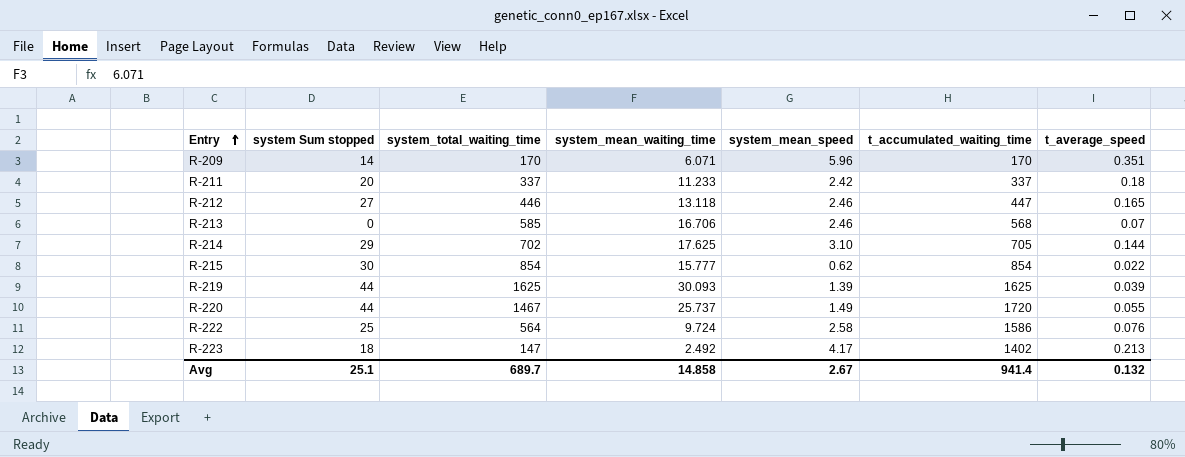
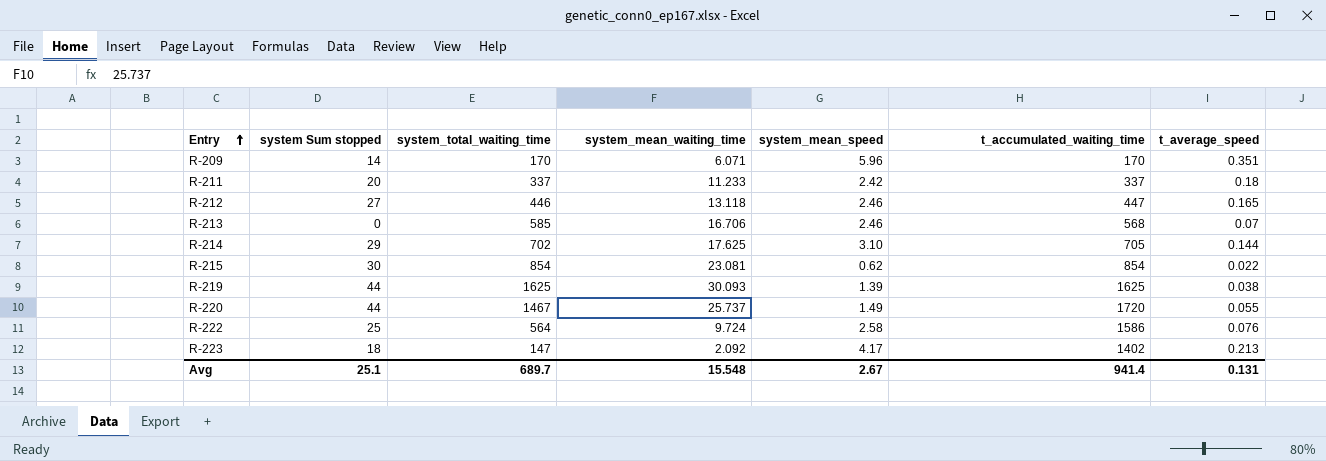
R-215 | system_mean_waiting_time: 15.777 -> 23.081
R-219 | t_average_speed: 0.039 -> 0.038
R-223 | system_mean_waiting_time: 2.492 -> 2.092
Avg | system_mean_waiting_time: 14.858 -> 15.548
Avg | t_average_speed: 0.132 -> 0.131

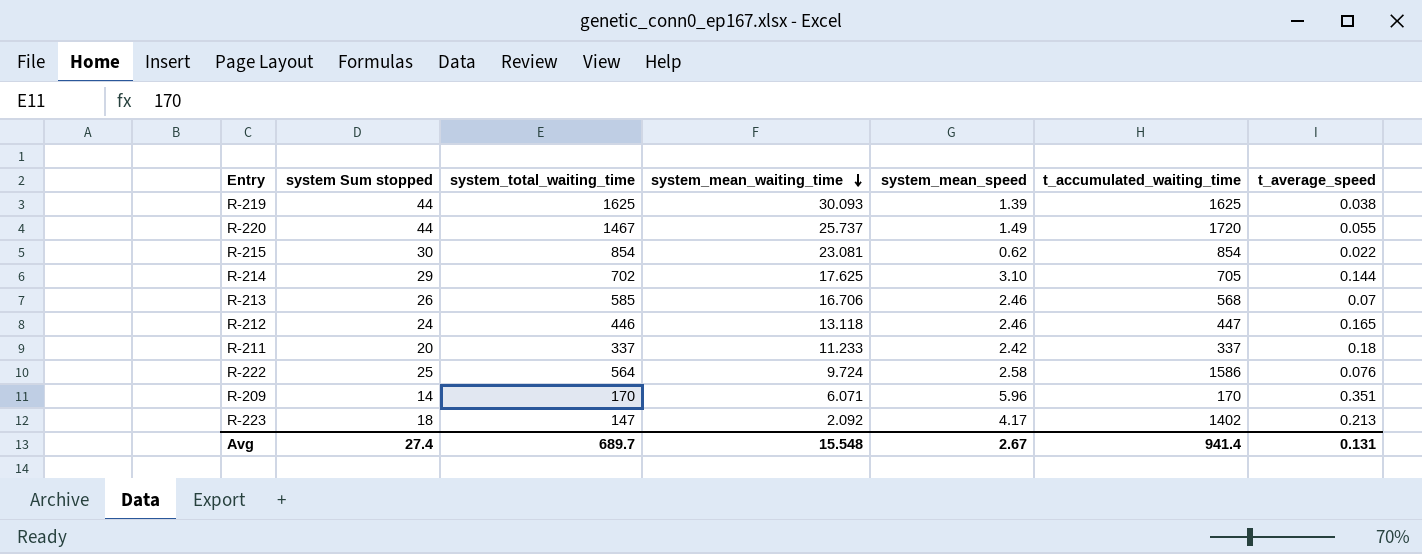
row order: Entry ascending -> system_mean_waiting_time descending
R-213 | system Sum stopped: 0 -> 26
R-212 | system Sum stopped: 27 -> 24
Avg | system Sum stopped: 25.1 -> 27.4

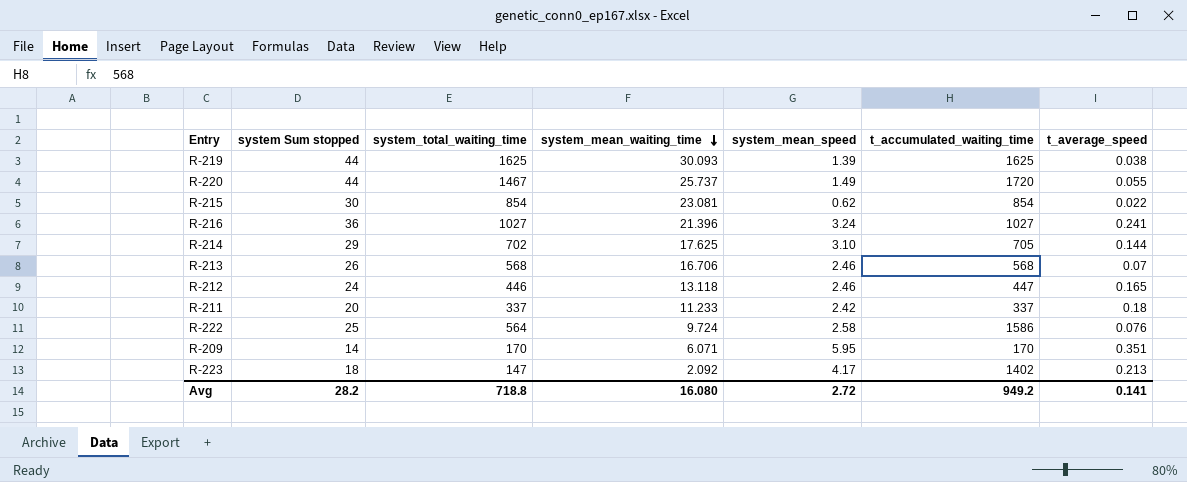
row R-216: none -> 36 | 1027 | 21.396 | 3.24 | 1027 | 0.241
R-213 | system_total_waiting_time: 585 -> 568
R-209 | system_mean_speed: 5.96 -> 5.95
Avg | system Sum stopped: 27.4 -> 28.2
Avg | system_total_waiting_time: 689.7 -> 718.8
Avg | system_mean_waiting_time: 15.548 -> 16.080
Avg | system_mean_speed: 2.67 -> 2.72
Avg | t_accumulated_waiting_time: 941.4 -> 949.2
Avg | t_average_speed: 0.131 -> 0.141

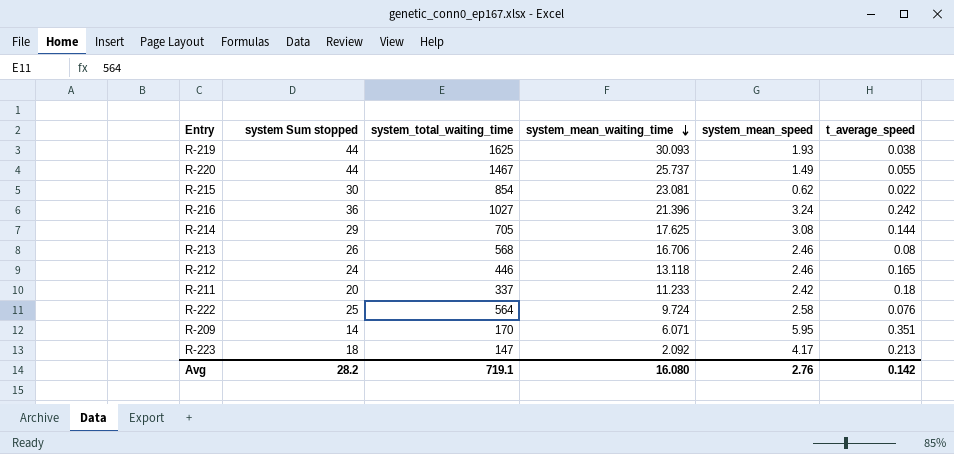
column t_accumulated_waiting_time | position: 6 -> none
R-219 | system_mean_speed: 1.39 -> 1.93
R-216 | t_average_speed: 0.241 -> 0.242
R-214 | system_total_waiting_time: 702 -> 705
R-214 | system_mean_speed: 3.10 -> 3.08
R-213 | t_average_speed: 0.07 -> 0.08
Avg | system_total_waiting_time: 718.8 -> 719.1
Avg | system_mean_speed: 2.72 -> 2.76
Avg | t_average_speed: 0.141 -> 0.142

